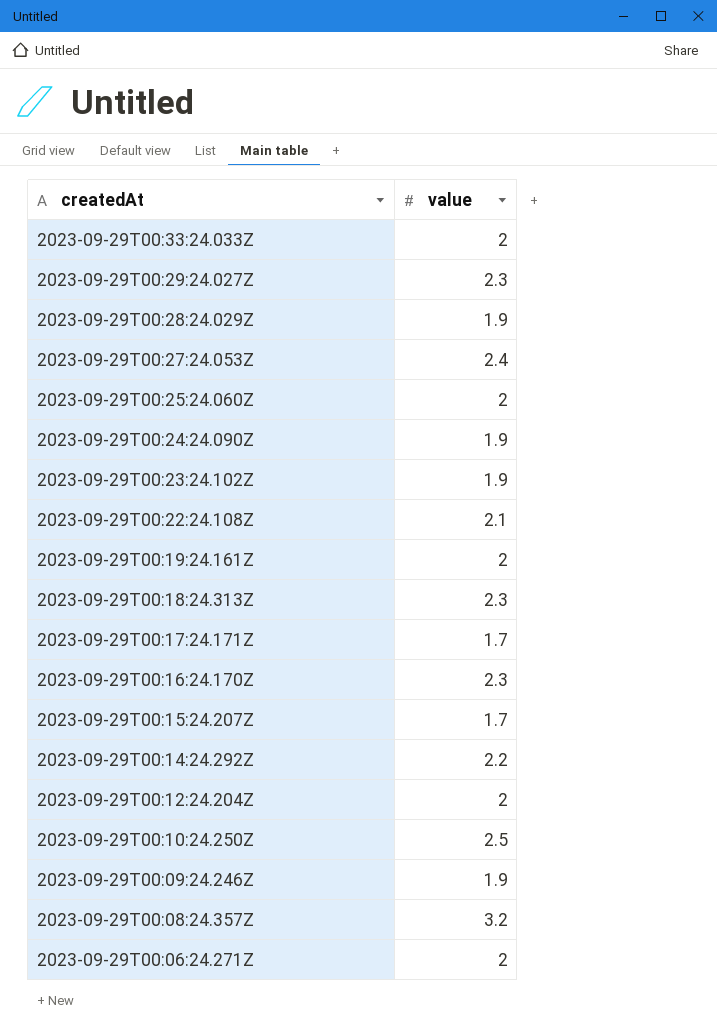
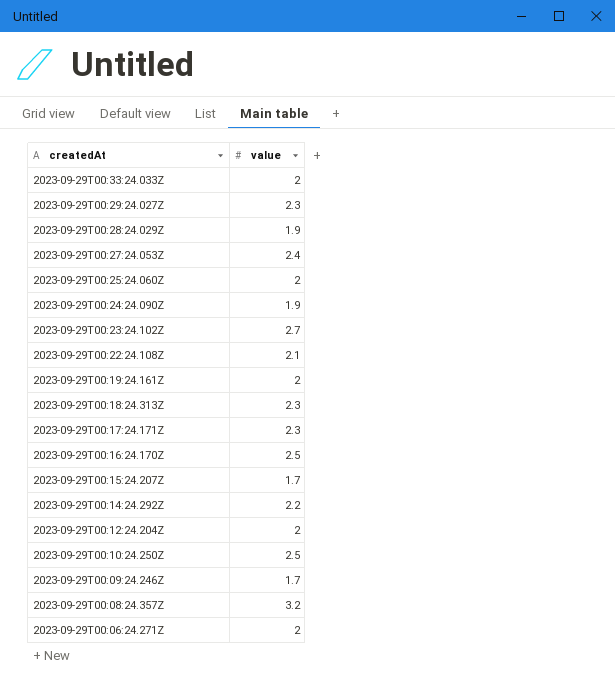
2023-09-29T00:23:24.102Z | value: 1.9 -> 2.7
2023-09-29T00:17:24.171Z | value: 1.7 -> 2.3
2023-09-29T00:16:24.170Z | value: 2.3 -> 2.5
2023-09-29T00:09:24.246Z | value: 1.9 -> 1.7

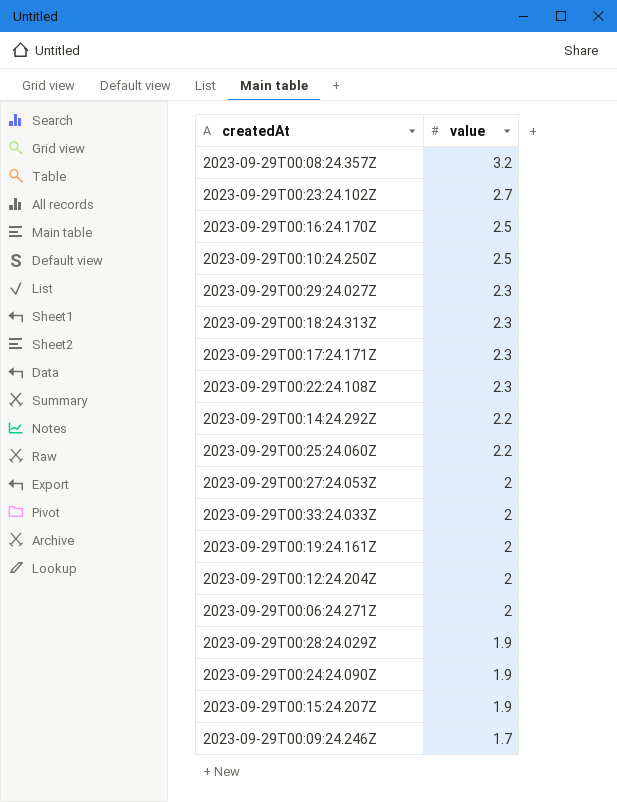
row order: createdAt descending -> value descending
2023-09-29T00:22:24.108Z | value: 2.1 -> 2.3
2023-09-29T00:25:24.060Z | value: 2 -> 2.2
2023-09-29T00:27:24.053Z | value: 2.4 -> 2
2023-09-29T00:15:24.207Z | value: 1.7 -> 1.9

